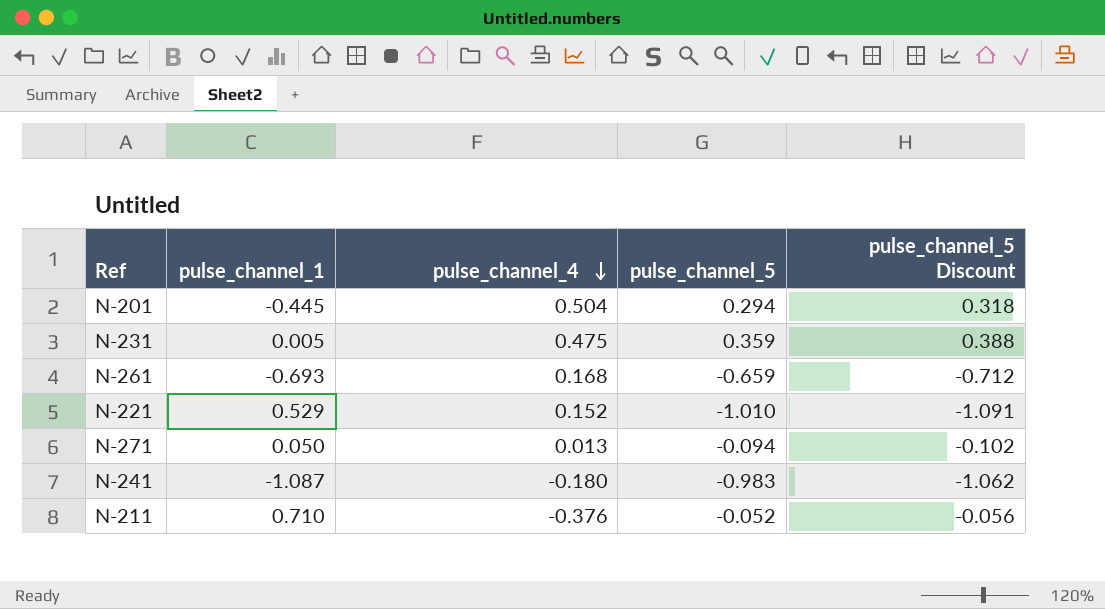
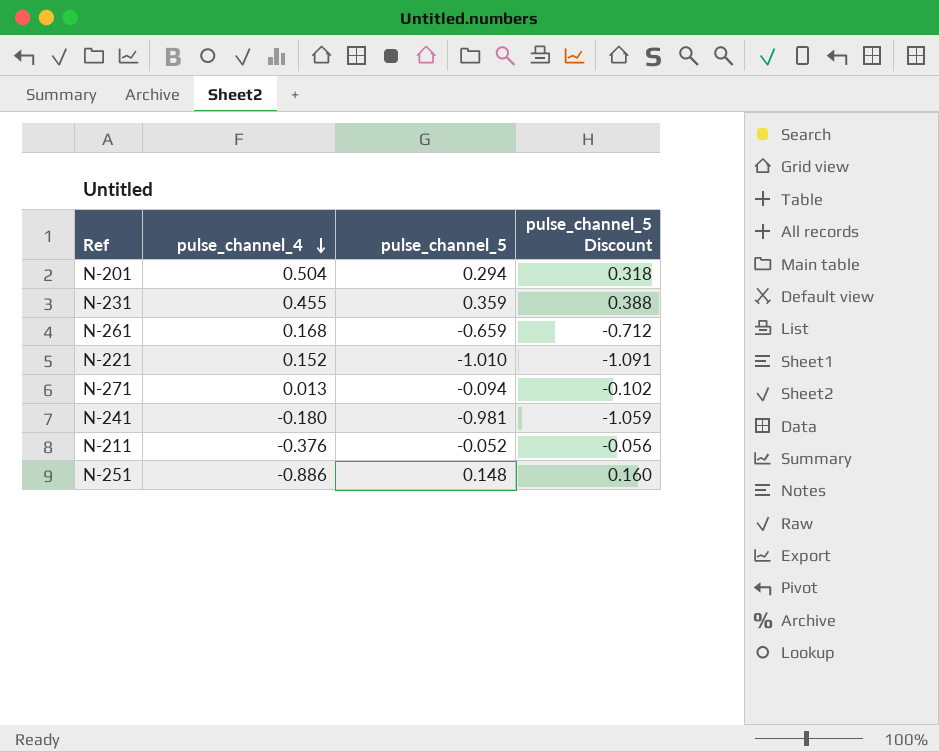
column pulse_channel_1 | position: 2 -> none
N-231 | pulse_channel_4: 0.475 -> 0.455
N-241 | pulse_channel_5: -0.983 -> -0.981
N-241 | pulse_channel_5 Discount: -1.062 -> -1.059
row N-251: none -> -0.886 | 0.148 | 0.160

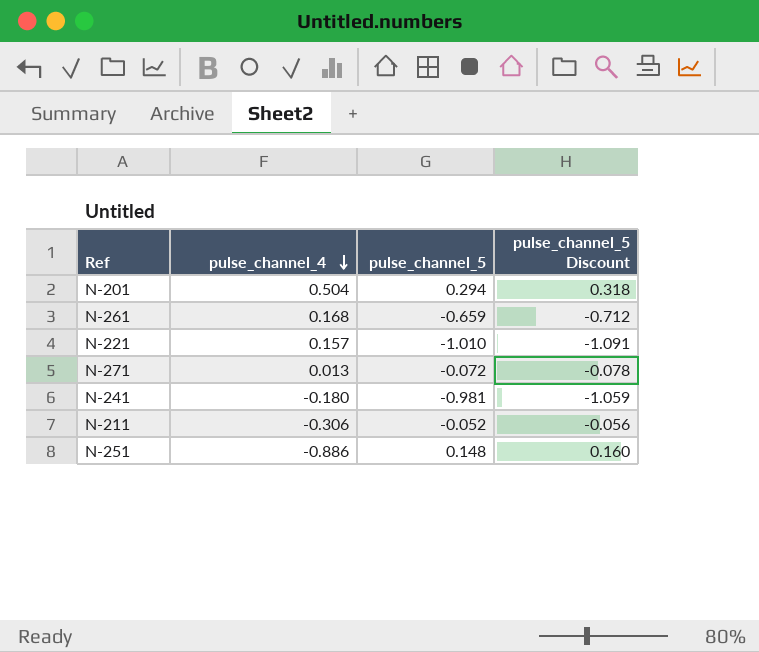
row N-231: 0.455 | 0.359 | 0.388 -> none
N-221 | pulse_channel_4: 0.152 -> 0.157
N-271 | pulse_channel_5: -0.094 -> -0.072
N-271 | pulse_channel_5 Discount: -0.102 -> -0.078
N-211 | pulse_channel_4: -0.376 -> -0.306

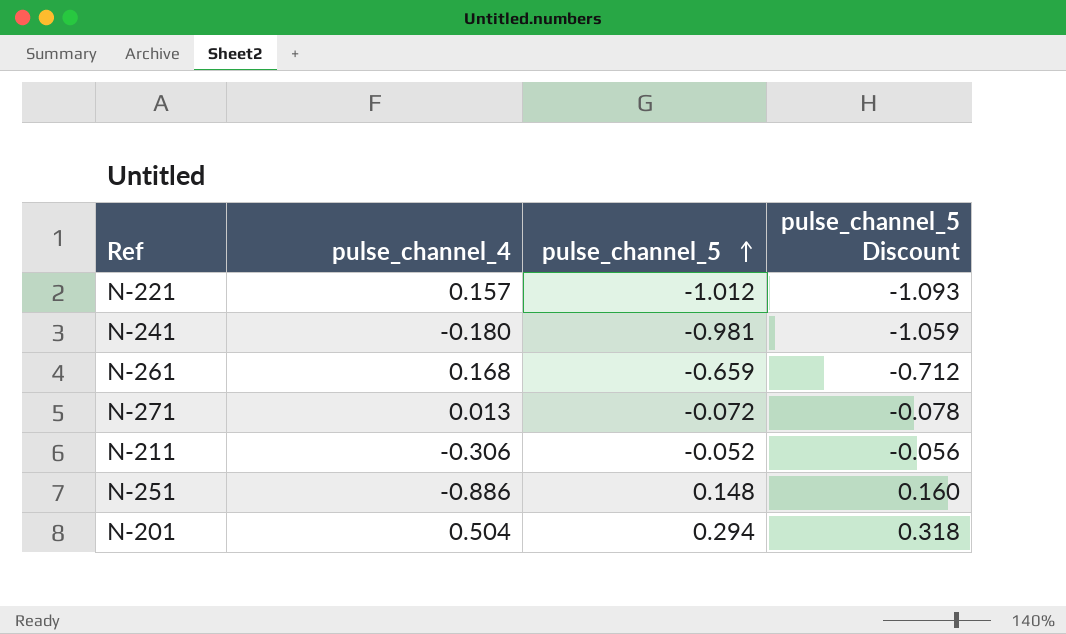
row order: pulse_channel_4 descending -> pulse_channel_5 ascending
N-221 | pulse_channel_5: -1.010 -> -1.012
N-221 | pulse_channel_5 Discount: -1.091 -> -1.093

